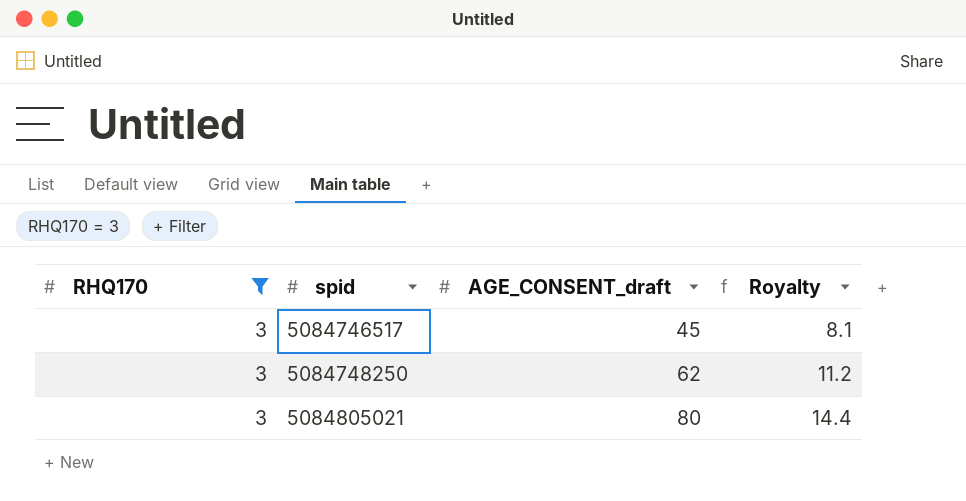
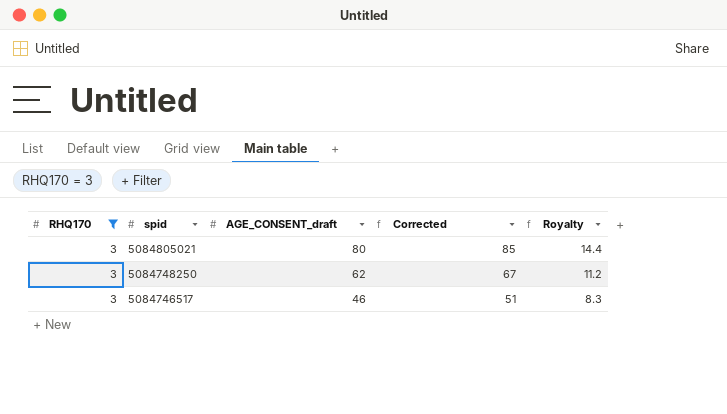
row order: spid ascending -> spid descending
column Corrected | formula: none -> [AGE_CONSENT_draft] + 5
5084746517 | AGE_CONSENT_draft: 45 -> 46
5084746517 | Royalty: 8.1 -> 8.3

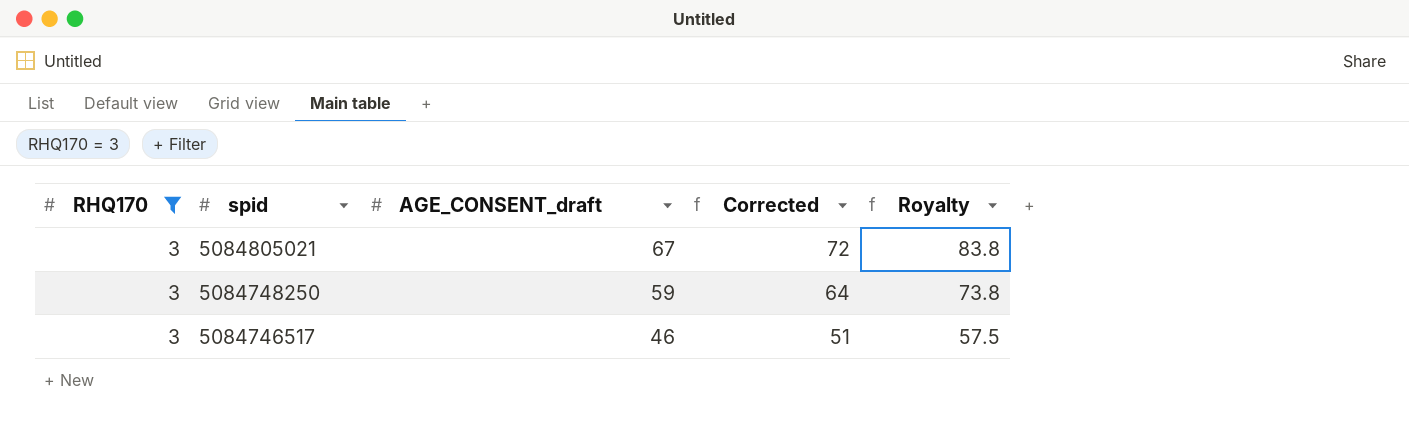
column Royalty | formula: [AGE_CONSENT_draft] * 0.18 -> [AGE_CONSENT_draft] * 1.25
5084805021 | AGE_CONSENT_draft: 80 -> 67
5084805021 | Corrected: 85 -> 72
5084748250 | AGE_CONSENT_draft: 62 -> 59
5084748250 | Corrected: 67 -> 64

